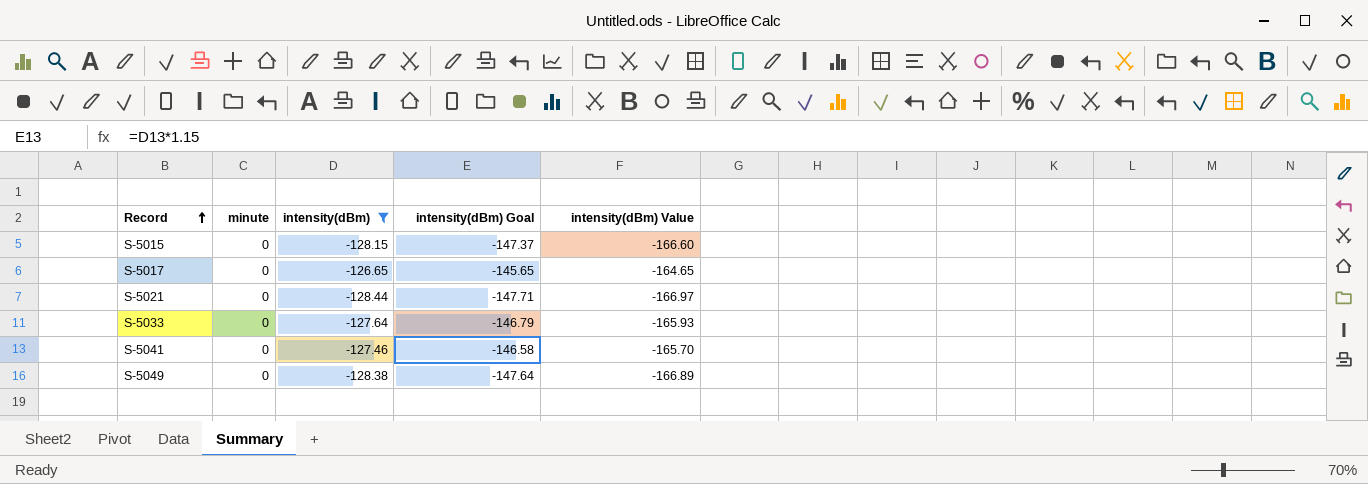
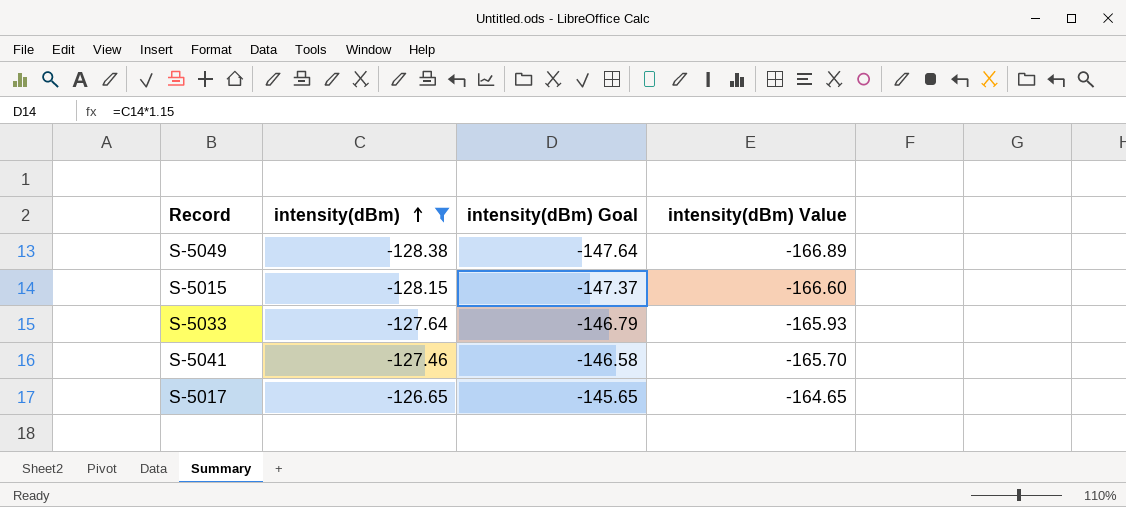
row order: Record ascending -> intensity(dBm) ascending
column minute | position: 2 -> none
row S-5021: 0 | -128.44 | -147.71 | -166.97 -> none

